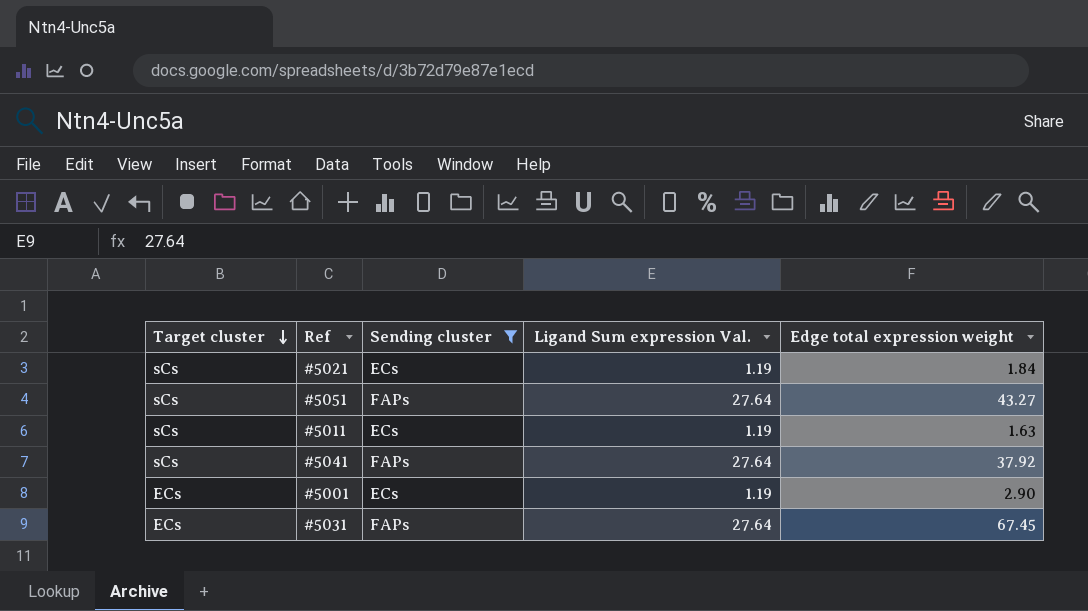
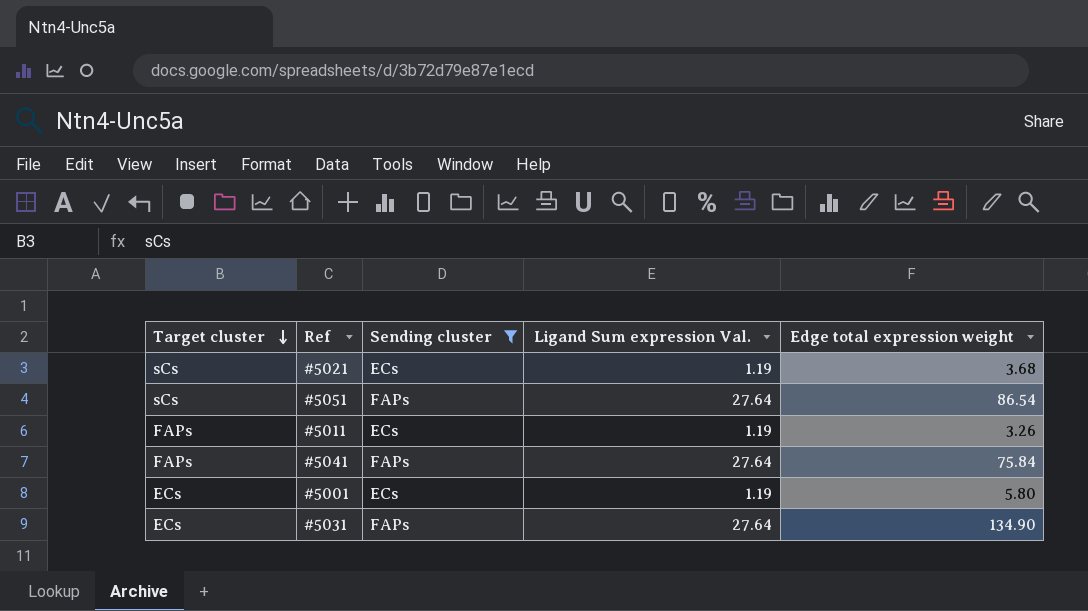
#5021 | Edge total expression weight: 1.84 -> 3.68
#5051 | Edge total expression weight: 43.27 -> 86.54
#5011 | Target cluster: sCs -> FAPs
#5011 | Edge total expression weight: 1.63 -> 3.26
#5041 | Target cluster: sCs -> FAPs
#5041 | Edge total expression weight: 37.92 -> 75.84
#5001 | Edge total expression weight: 2.90 -> 5.80
#5031 | Edge total expression weight: 67.45 -> 134.90

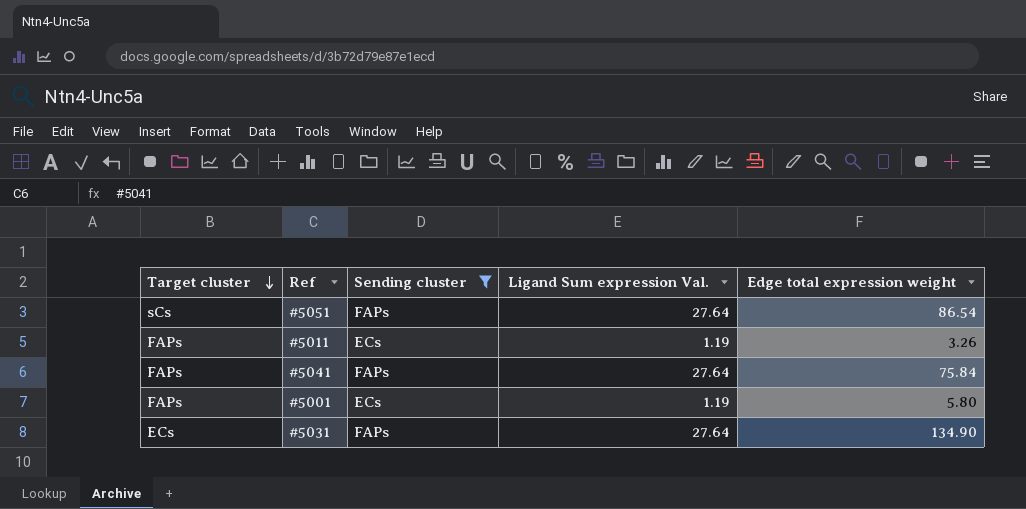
row #5021: sCs | ECs | 1.19 | 3.68 -> none
#5001 | Target cluster: ECs -> FAPs

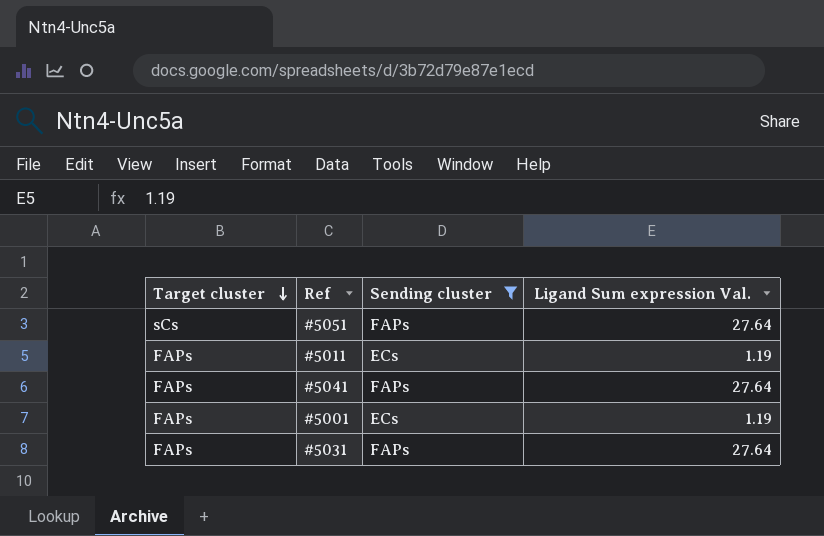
column Edge total expression weight | position: 5 -> none
#5031 | Target cluster: ECs -> FAPs

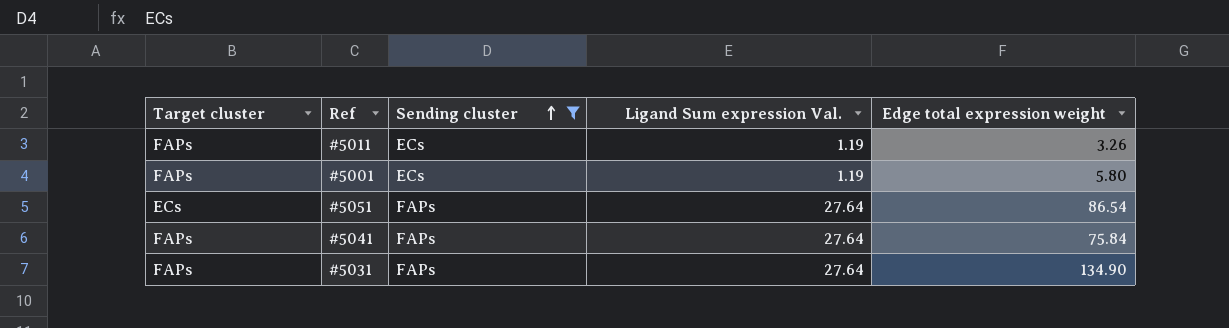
row order: Target cluster descending -> Sending cluster ascending
column Edge total expression weight | position: none -> 5
#5051 | Target cluster: sCs -> ECs

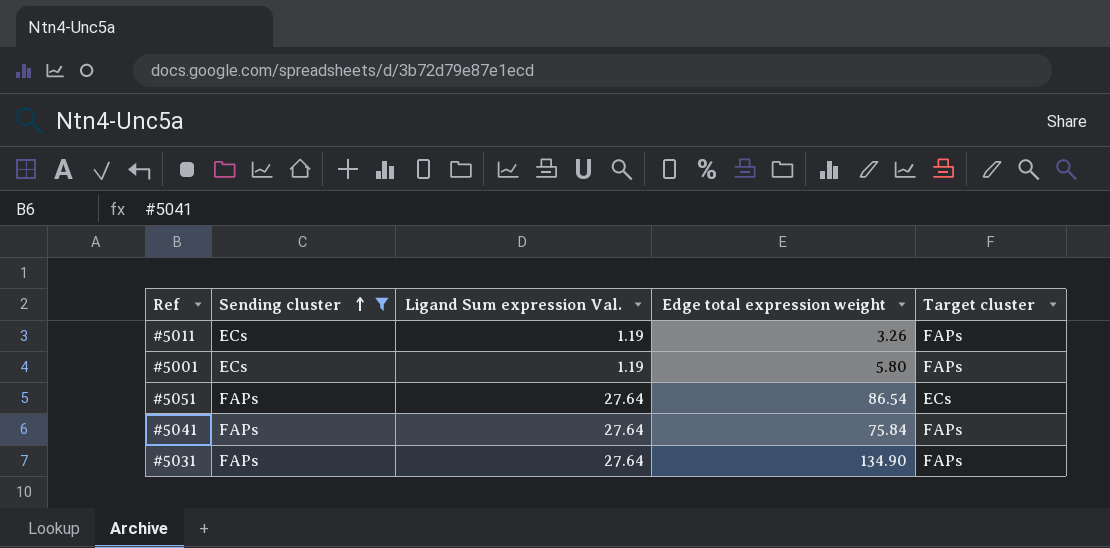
column Target cluster | position: 1 -> 5

